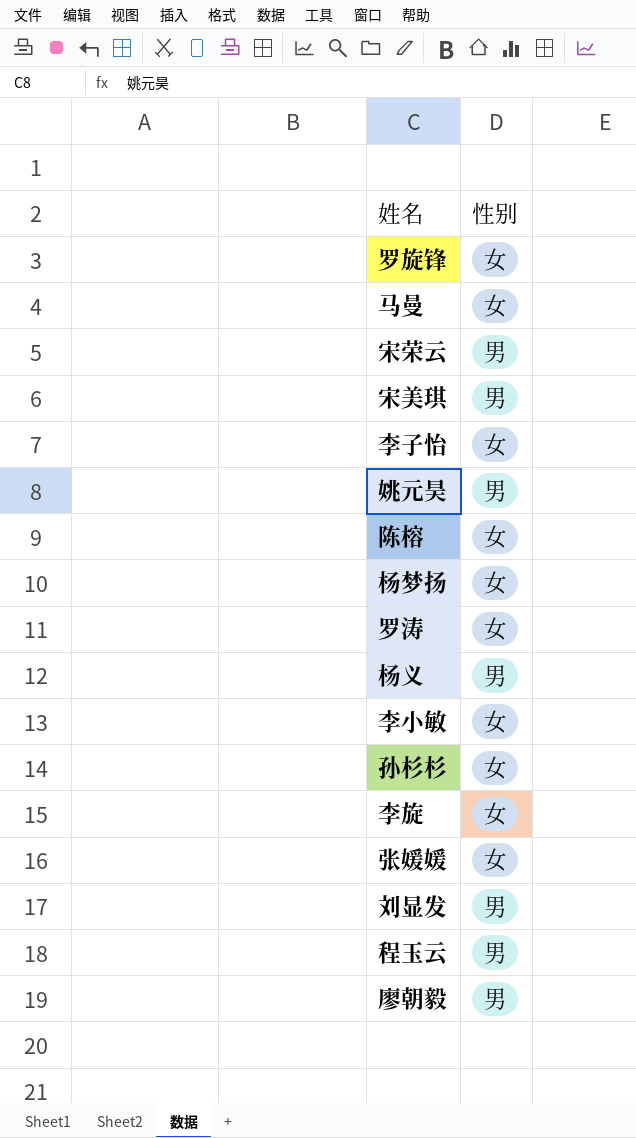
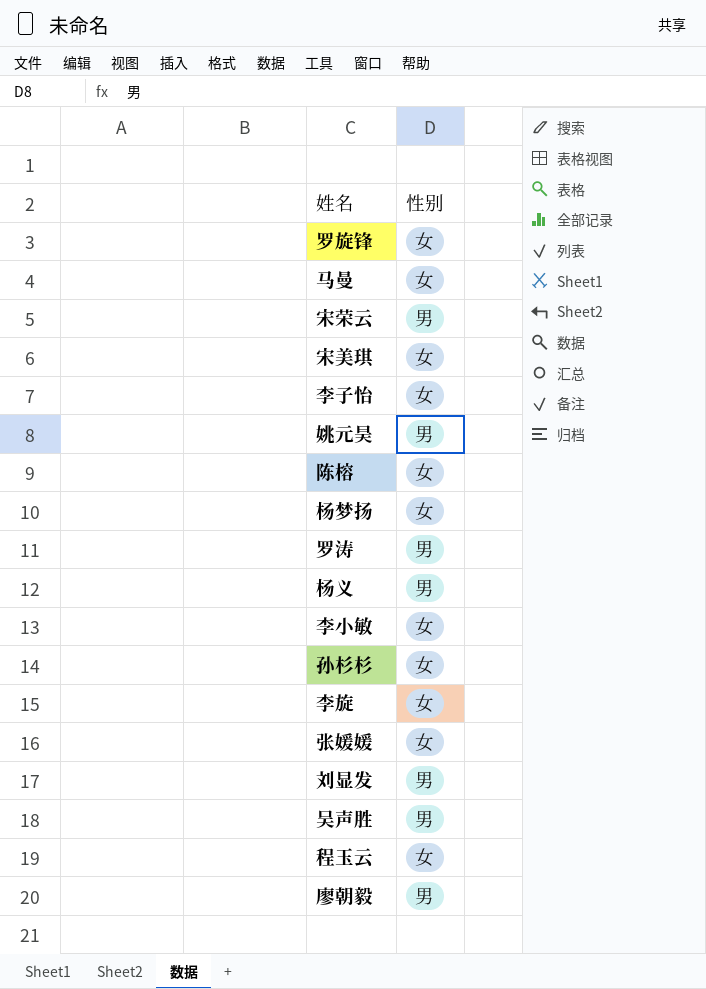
宋美琪 | 性别: 男 -> 女
罗涛 | 性别: 女 -> 男
row 吴声胜: none -> 男
程玉云 | 性别: 男 -> 女

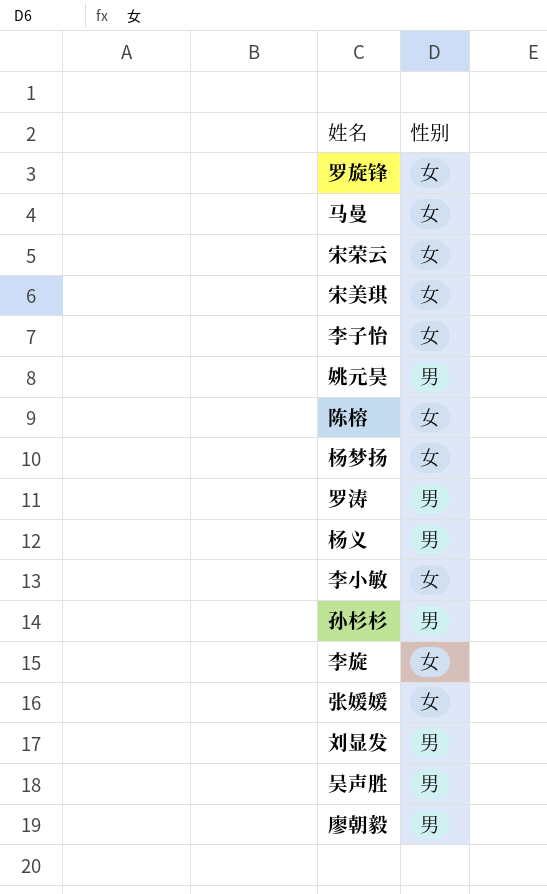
row 程玉云: 女 -> none
宋荣云 | 性别: 男 -> 女
孙杉杉 | 性别: 女 -> 男

